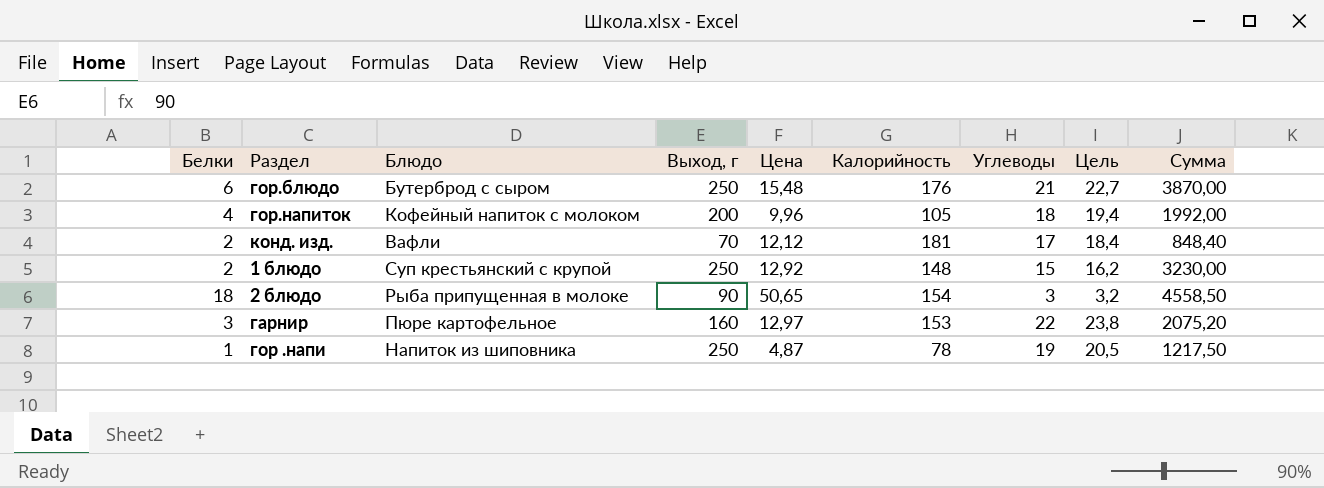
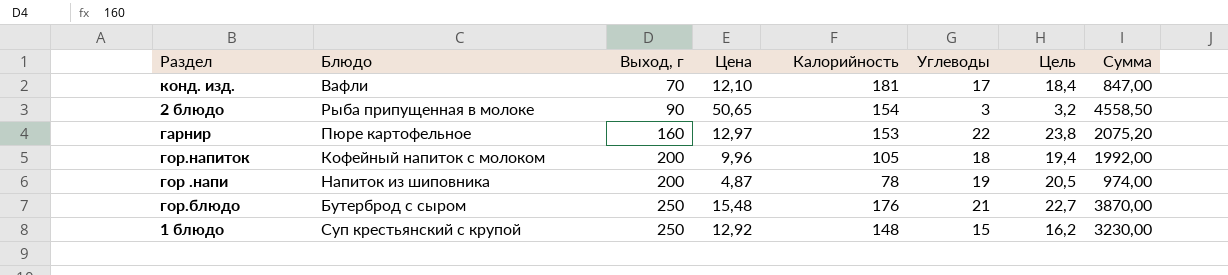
row order: none -> Выход, г ascending
column Белки | position: 1 -> none
конд. изд. | Цена: 12,12 -> 12,10
конд. изд. | Сумма: 848,40 -> 847,00
гор .напи | Выход, г: 250 -> 200
гор .напи | Сумма: 1217,50 -> 974,00

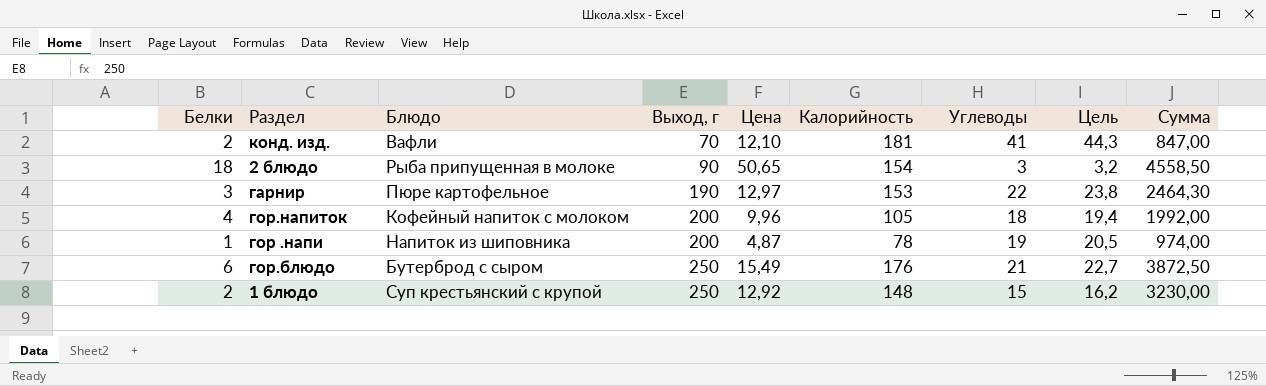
column Белки | position: none -> 1
конд. изд. | Углеводы: 17 -> 41
конд. изд. | Цель: 18,4 -> 44,3
гарнир | Выход, г: 160 -> 190
гарнир | Сумма: 2075,20 -> 2464,30
гор.блюдо | Цена: 15,48 -> 15,49
гор.блюдо | Сумма: 3870,00 -> 3872,50

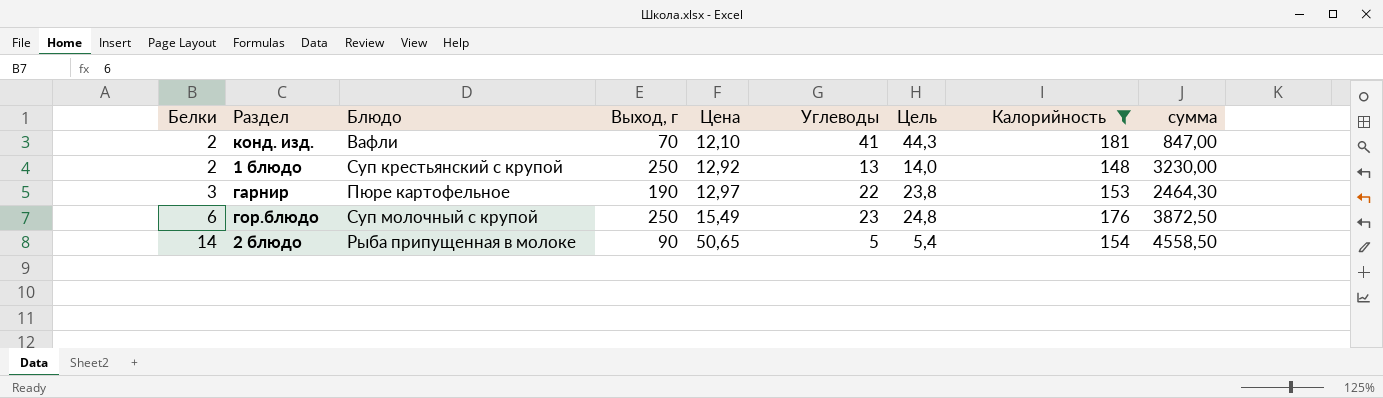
filter: none -> Калорийность >= 148
row order: Выход, г ascending -> Белки ascending
column Калорийность | position: 6 -> 8
column name: Сумма -> сумма
1 блюдо | Углеводы: 15 -> 13
1 блюдо | Цель: 16,2 -> 14,0
гор.блюдо | Блюдо: Бутерброд с сыром -> Суп молочный с крупой
гор.блюдо | Углеводы: 21 -> 23
гор.блюдо | Цель: 22,7 -> 24,8
2 блюдо | Белки: 18 -> 14
2 блюдо | Углеводы: 3 -> 5
2 блюдо | Цель: 3,2 -> 5,4

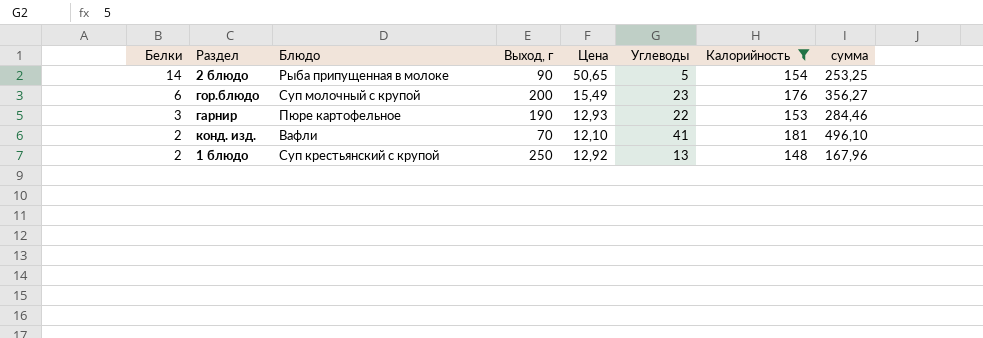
row order: Белки ascending -> Белки descending
column Цель | formula: [Углеводы] * 1,08 -> none
column сумма | formula: [Выход, г] * [Цена] -> [Цена] * [Углеводы]
гор.блюдо | Выход, г: 250 -> 200
гарнир | Цена: 12,97 -> 12,93

